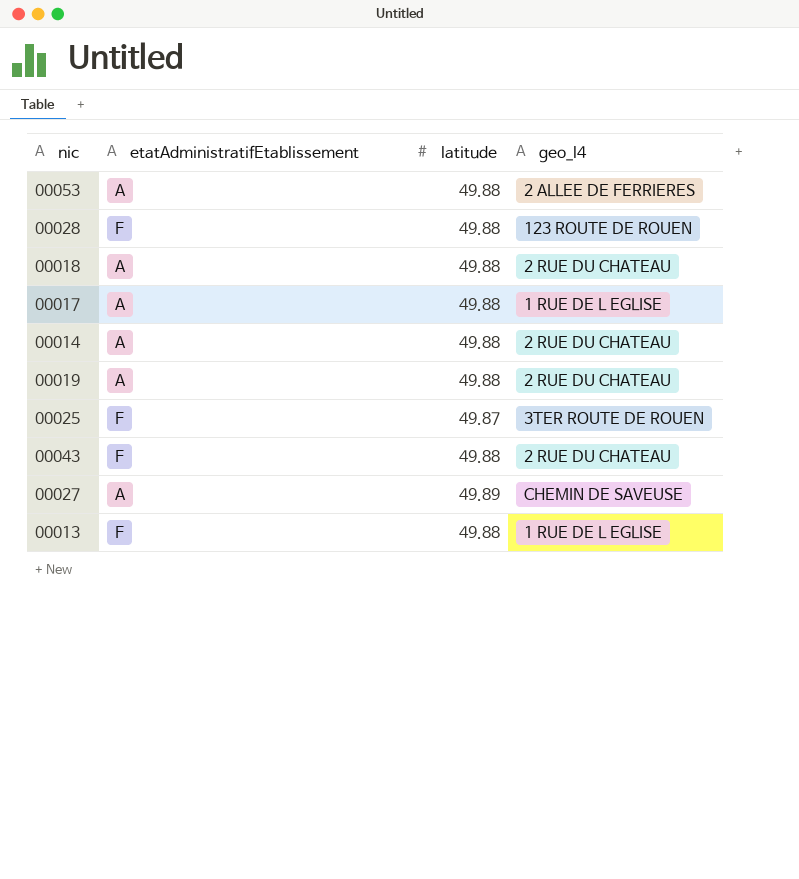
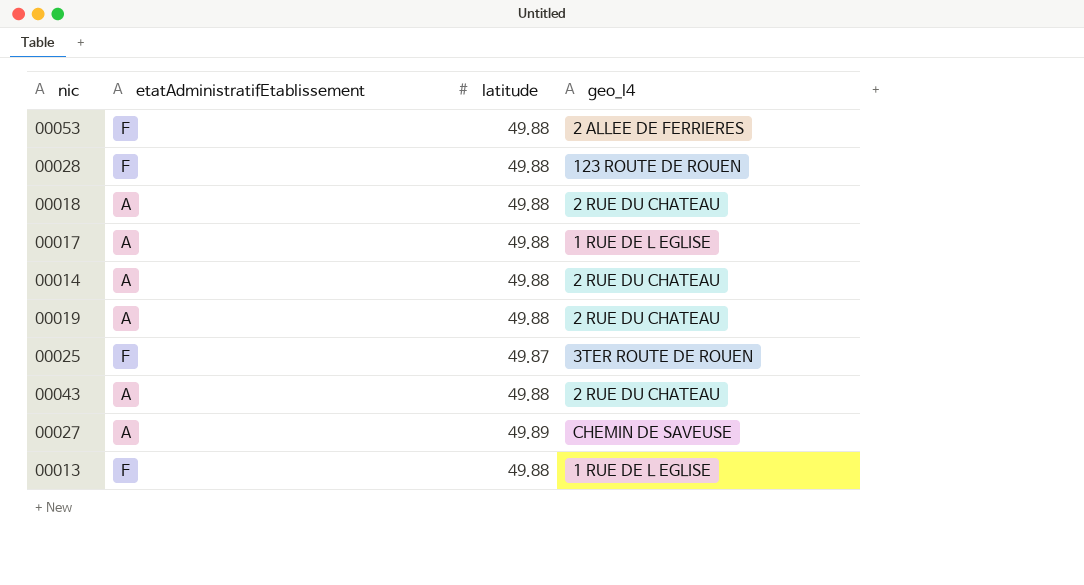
00053 | etatAdministratifEtablissement: A -> F
00043 | etatAdministratifEtablissement: F -> A

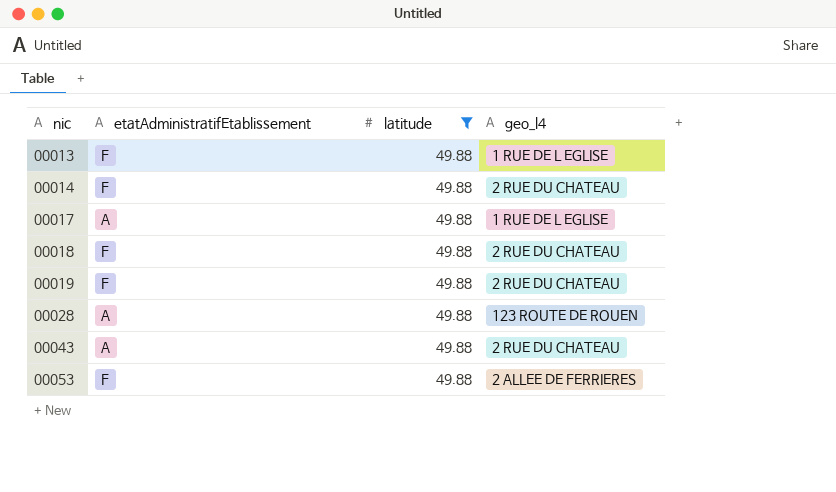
filter: none -> latitude = 49.88
row order: none -> nic ascending
00014 | etatAdministratifEtablissement: A -> F
00018 | etatAdministratifEtablissement: A -> F
00019 | etatAdministratifEtablissement: A -> F
00028 | etatAdministratifEtablissement: F -> A

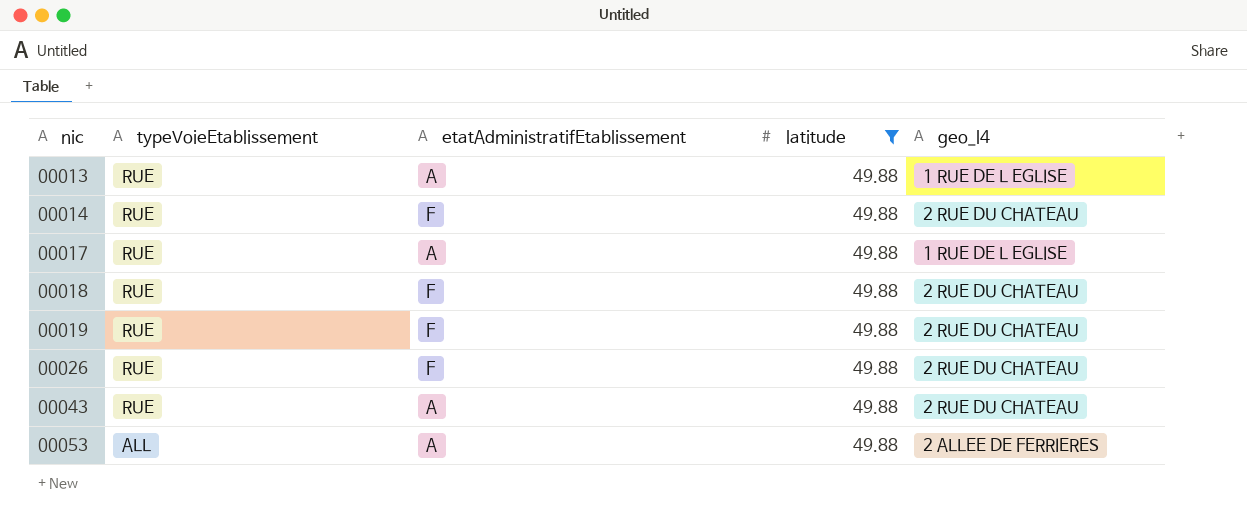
column typeVoieEtablissement | position: none -> 2
row 00028: A | 49.88 | 123 ROUTE DE ROUEN -> none
00013 | etatAdministratifEtablissement: F -> A
row 00026: none -> RUE | F | 49.88 | 2 RUE DU CHATEAU
00053 | etatAdministratifEtablissement: F -> A

